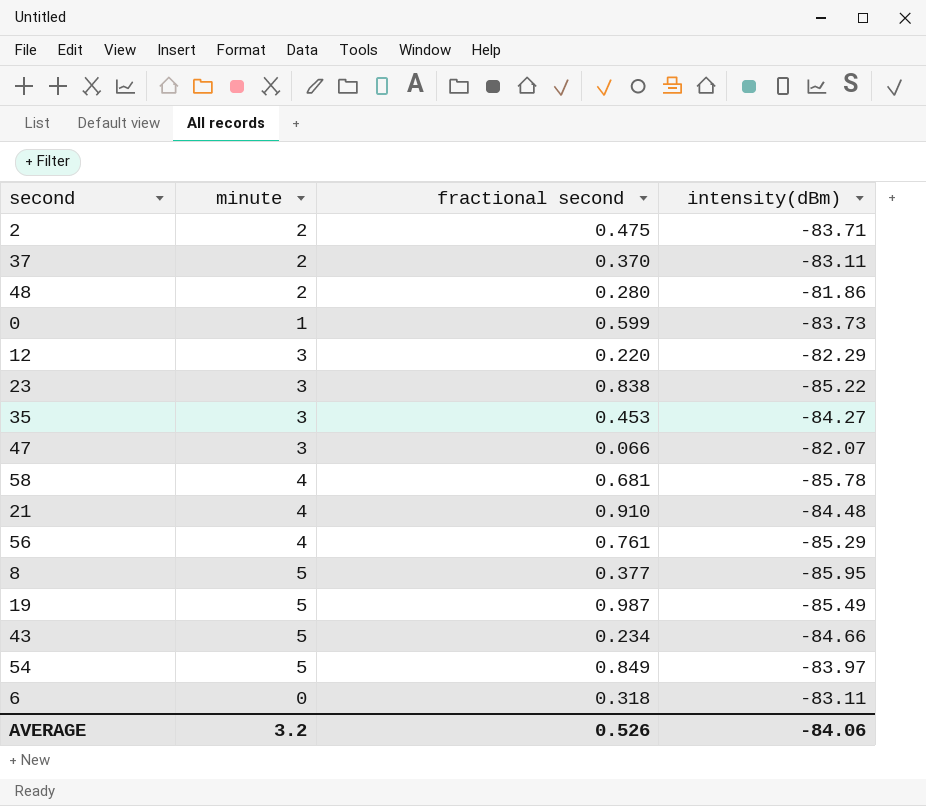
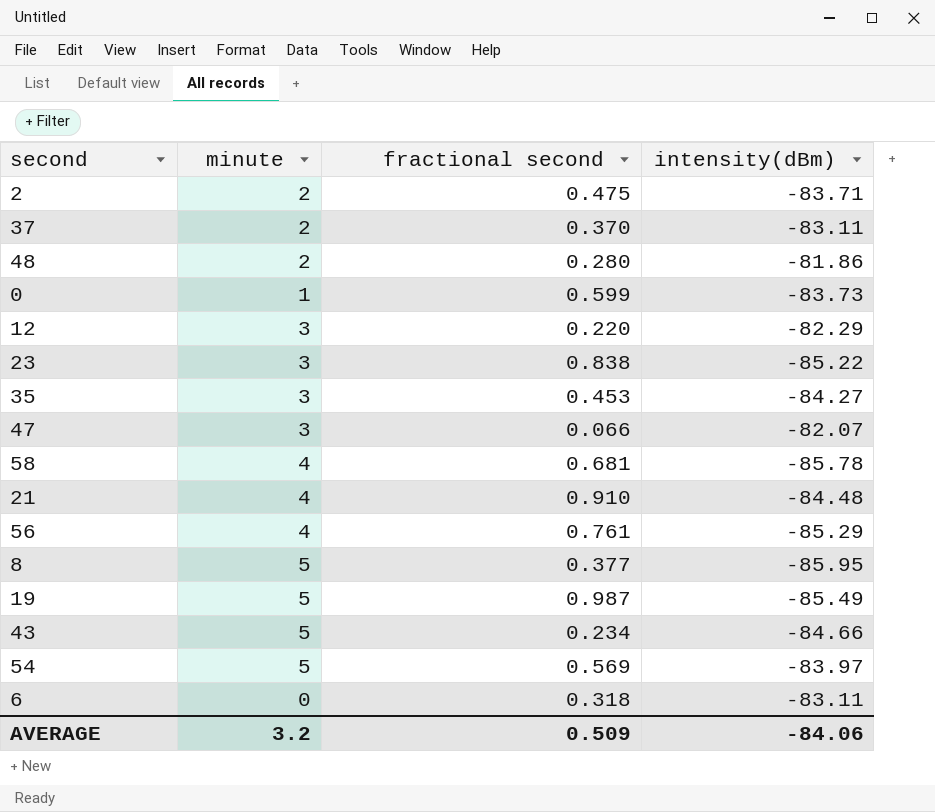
54 | fractional second: 0.849 -> 0.569
AVERAGE | fractional second: 0.526 -> 0.509

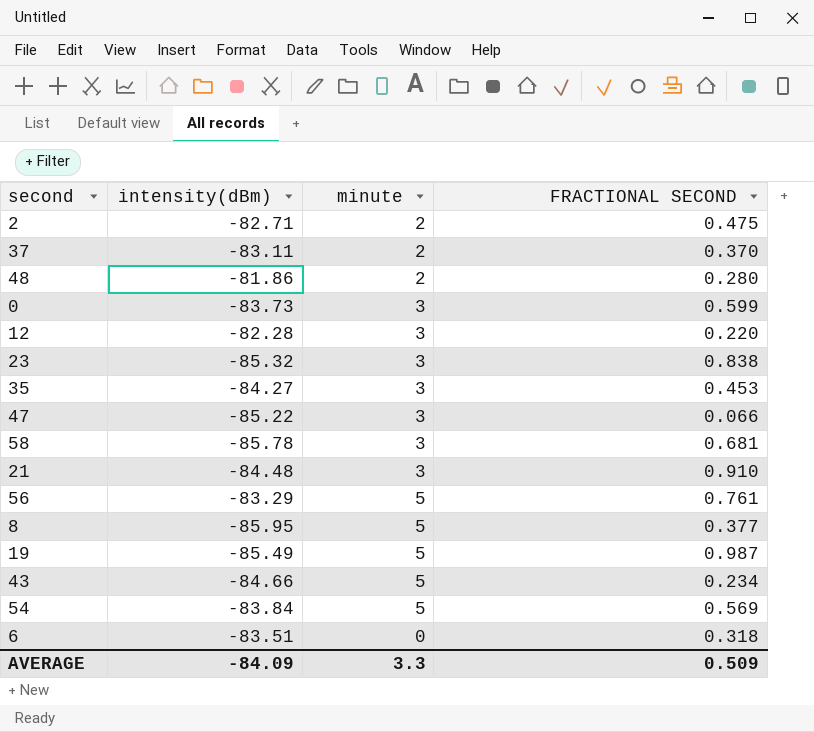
column intensity(dBm) | position: 4 -> 2
column name: fractional second -> FRACTIONAL SECOND
2 | intensity(dBm): -83.71 -> -82.71
0 | minute: 1 -> 3
12 | intensity(dBm): -82.29 -> -82.28
23 | intensity(dBm): -85.22 -> -85.32
47 | intensity(dBm): -82.07 -> -85.22
58 | minute: 4 -> 3
21 | minute: 4 -> 3
56 | intensity(dBm): -85.29 -> -83.29
56 | minute: 4 -> 5
54 | intensity(dBm): -83.97 -> -83.84
6 | intensity(dBm): -83.11 -> -83.51
AVERAGE | intensity(dBm): -84.06 -> -84.09
AVERAGE | minute: 3.2 -> 3.3

